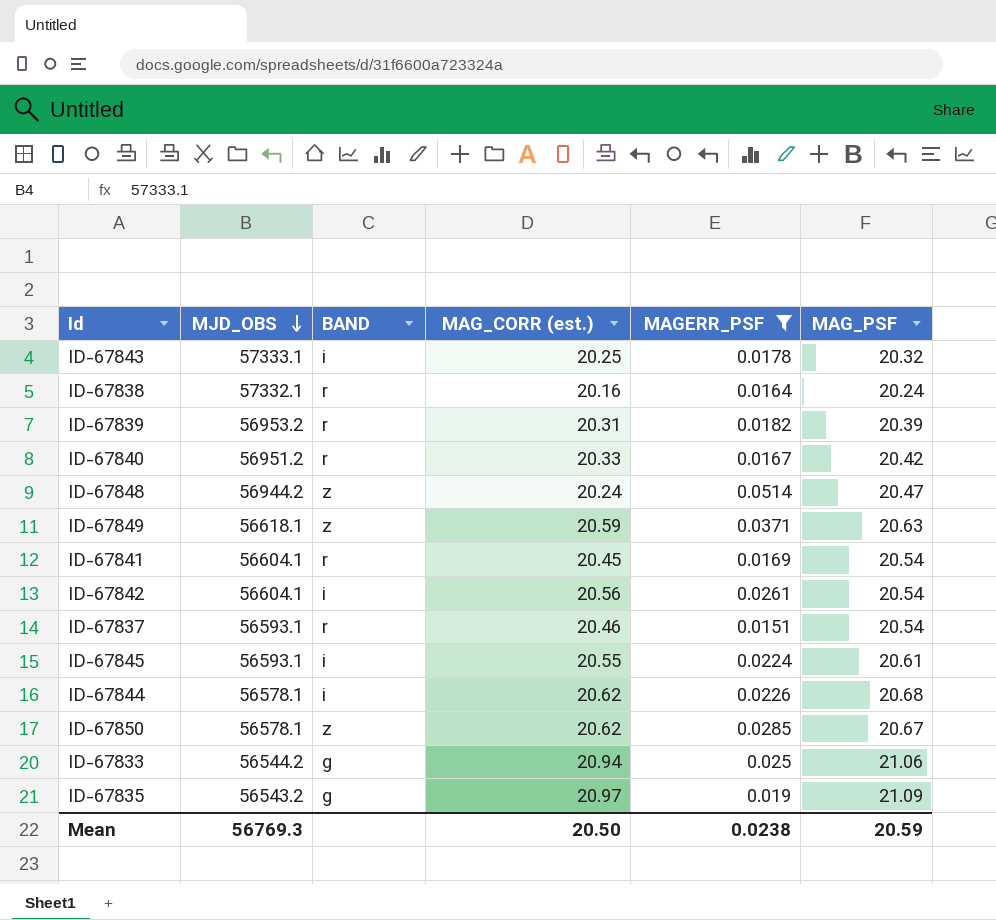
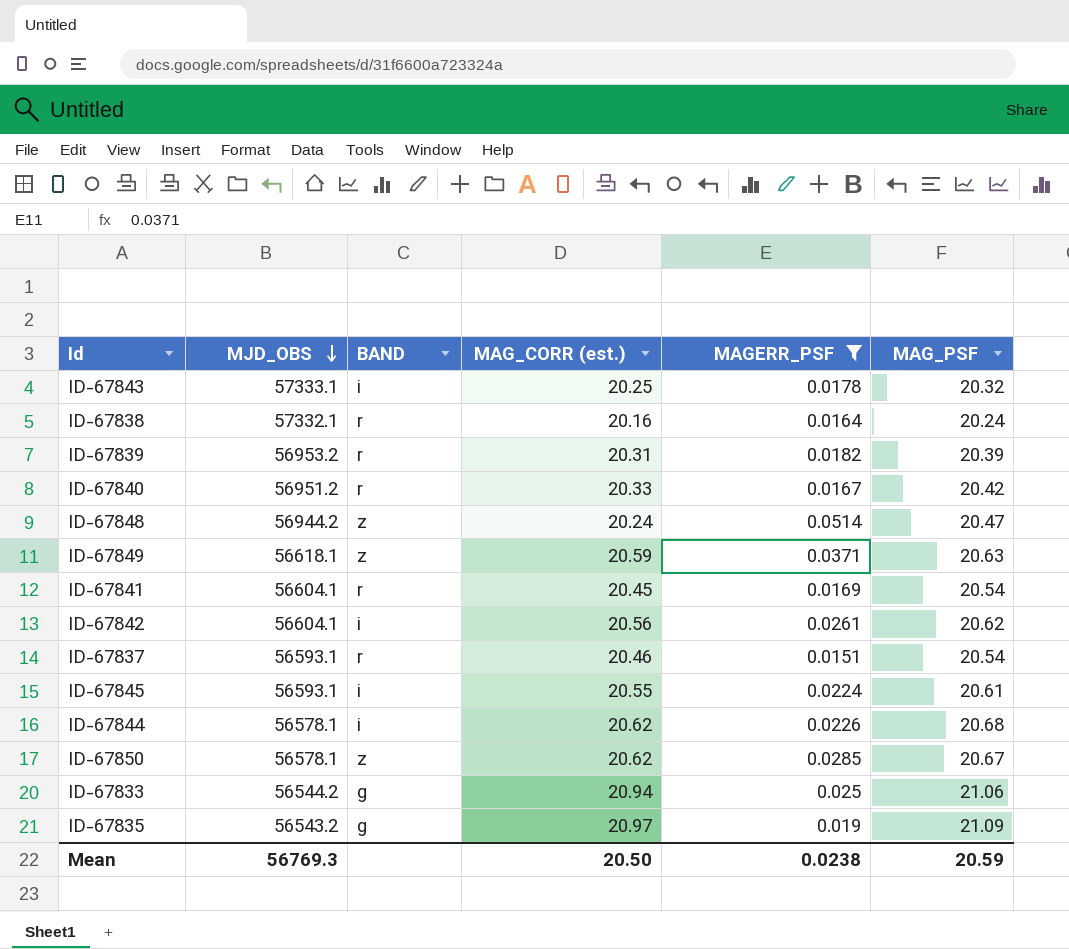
ID-67842 | MAG_PSF: 20.54 -> 20.62

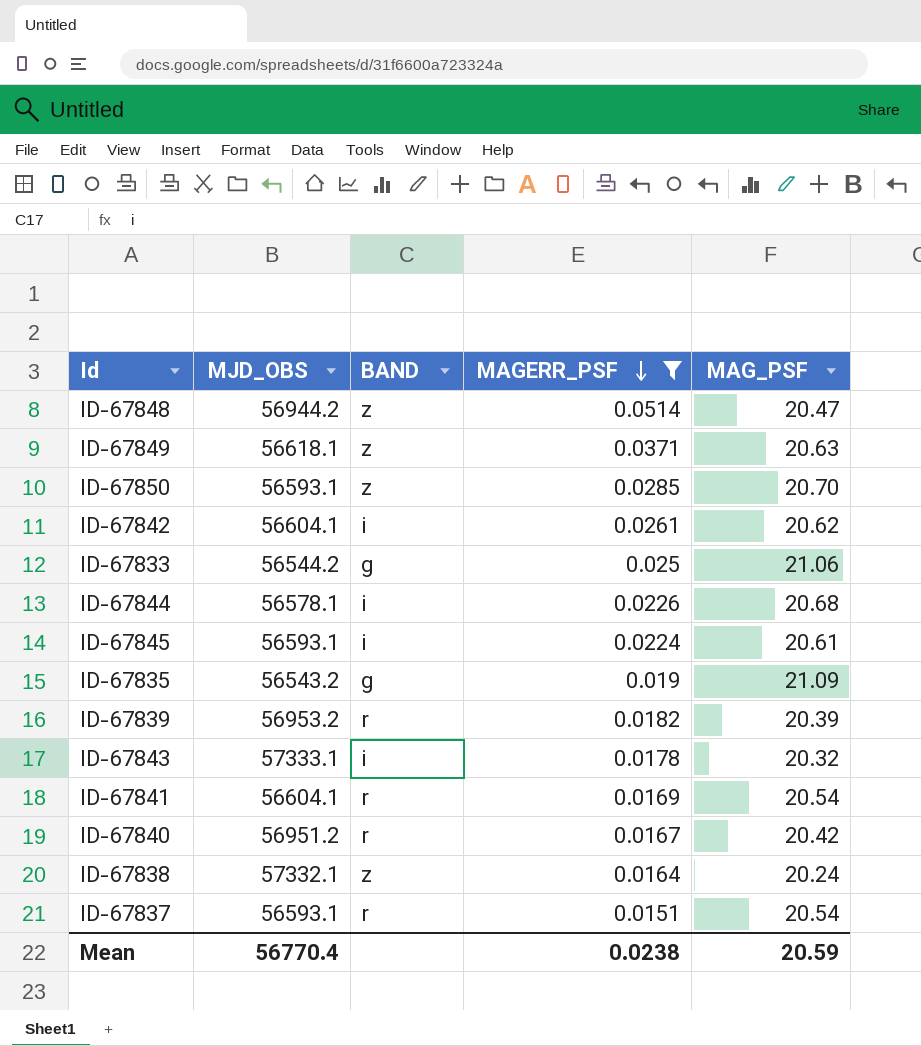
row order: MJD_OBS descending -> MAGERR_PSF descending
column MAG_CORR (est.) | position: 4 -> none
ID-67850 | MJD_OBS: 56578.1 -> 56593.1
ID-67850 | MAG_PSF: 20.67 -> 20.70
ID-67838 | BAND: r -> z
Mean | MJD_OBS: 56769.3 -> 56770.4

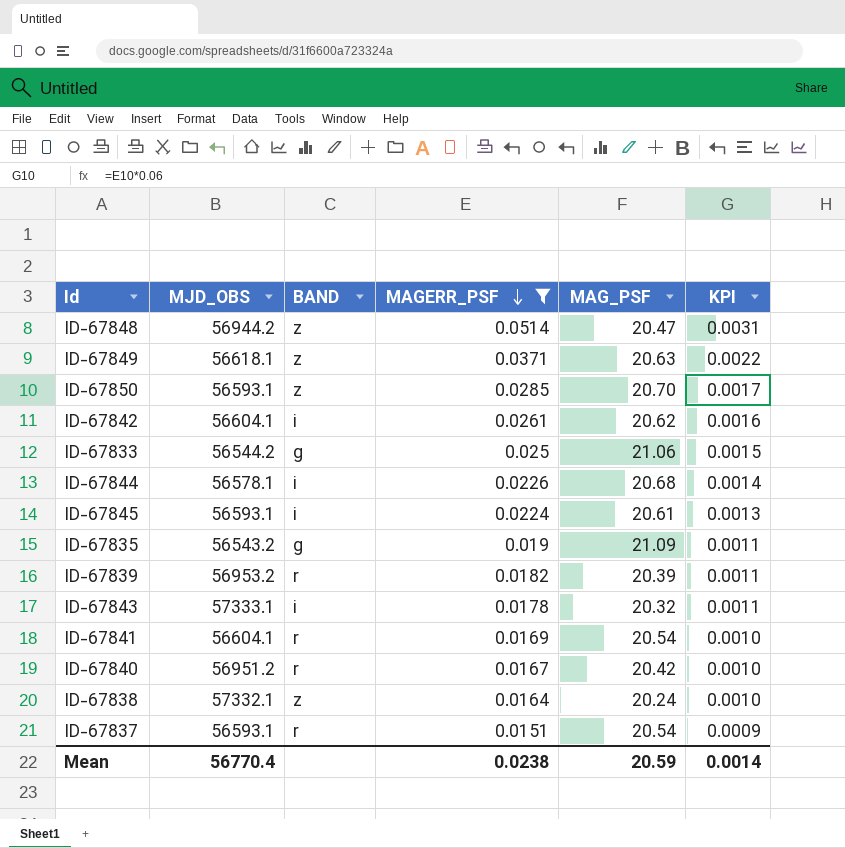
column KPI | formula: none -> [MAGERR_PSF] * 0.06

